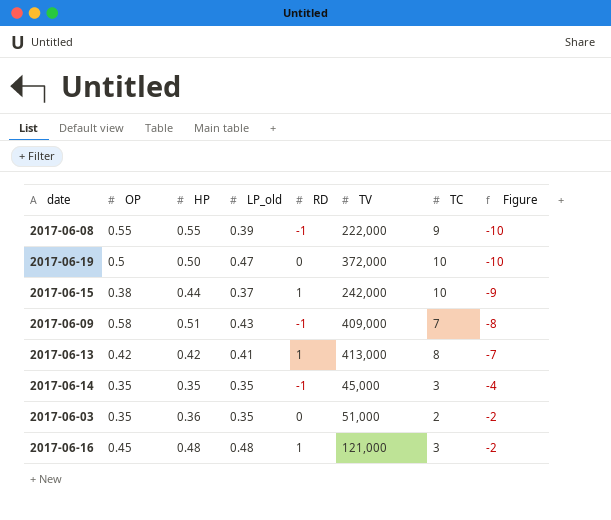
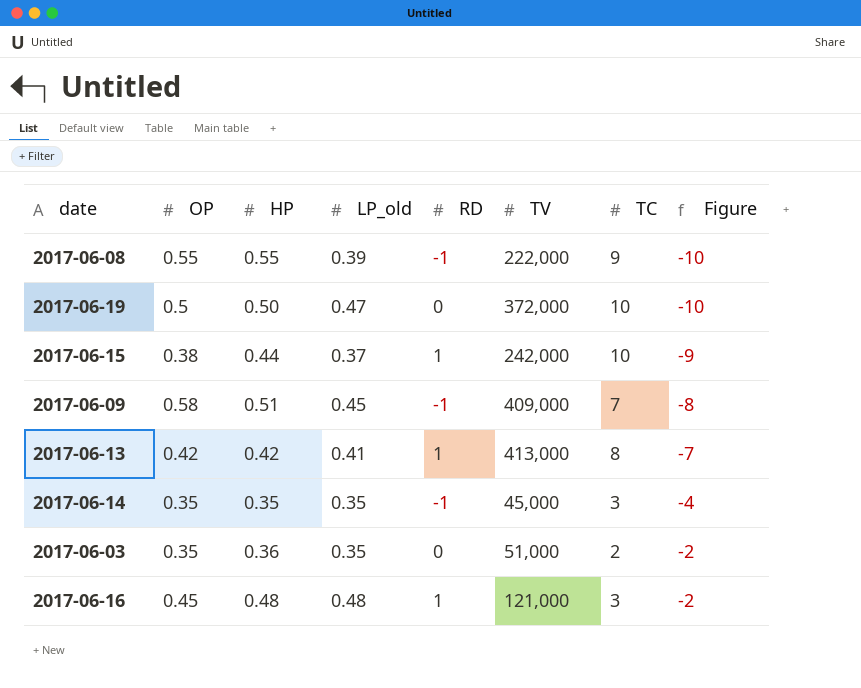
2017-06-09 | LP_old: 0.43 -> 0.45

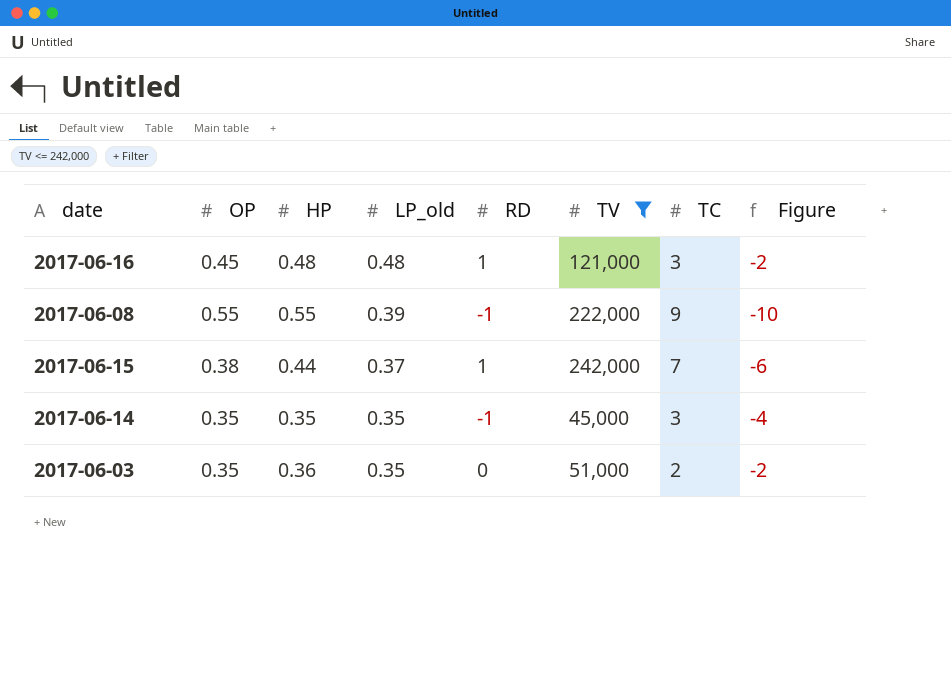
filter: none -> TV <= 242,000
row order: Figure ascending -> LP_old descending
2017-06-15 | TC: 10 -> 7
2017-06-15 | Figure: -9 -> -6

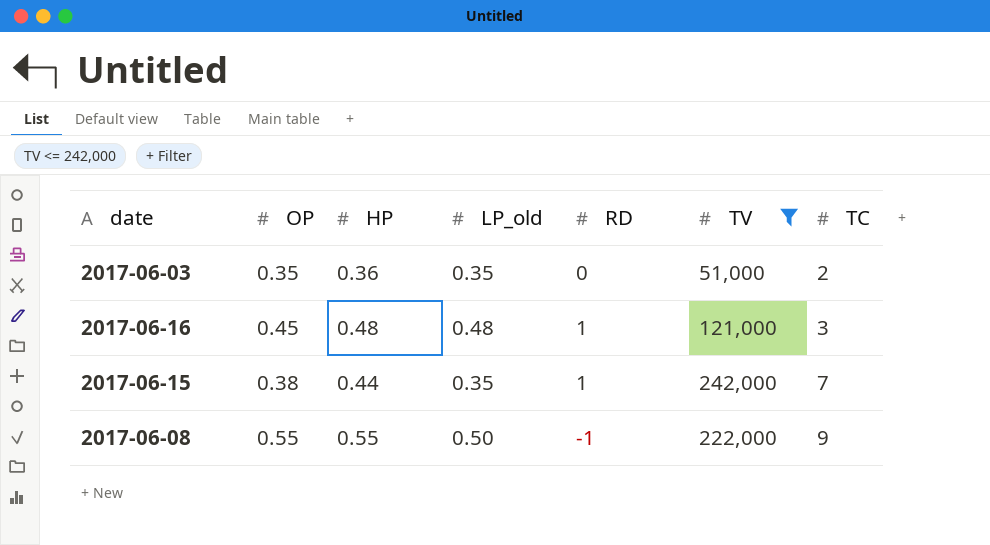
row order: LP_old descending -> TC ascending
column Figure | formula: [RD] - [TC] -> none
row 2017-06-14: 0.35 | 0.35 | 0.35 | -1 | 45,000 | 3 | -4 -> none
2017-06-15 | LP_old: 0.37 -> 0.35
2017-06-08 | LP_old: 0.39 -> 0.50

